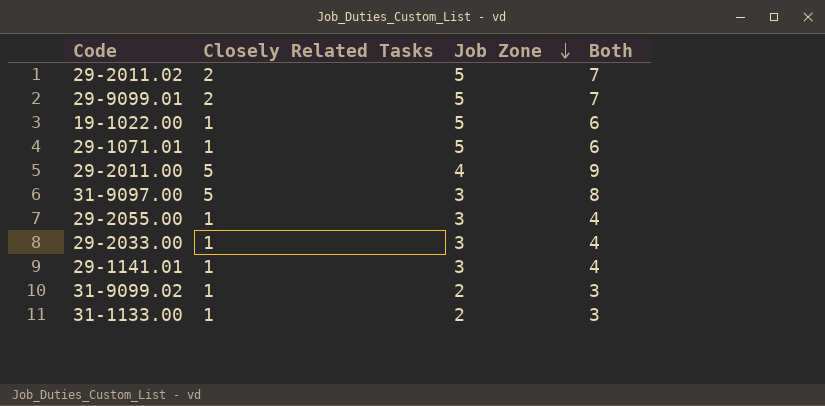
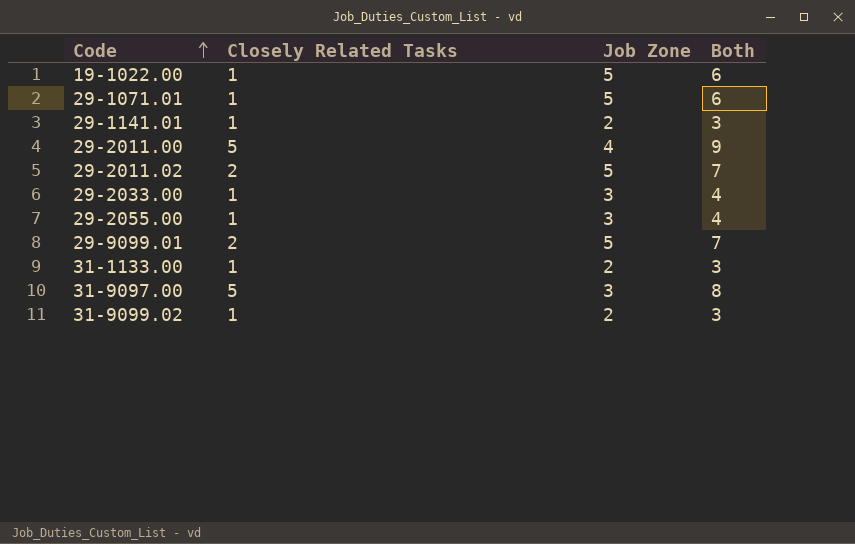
row order: Job Zone descending -> Code ascending
29-1141.01 | Job Zone: 3 -> 2
29-1141.01 | Both: 4 -> 3

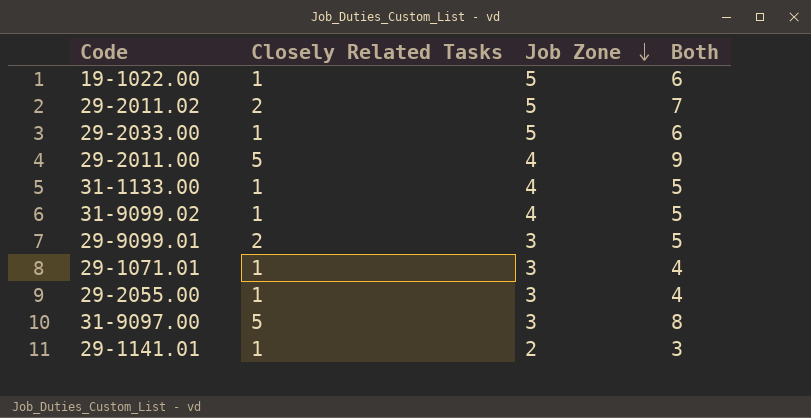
row order: Code ascending -> Job Zone descending
29-2033.00 | Job Zone: 3 -> 5
29-2033.00 | Both: 4 -> 6
31-1133.00 | Job Zone: 2 -> 4
31-1133.00 | Both: 3 -> 5
31-9099.02 | Job Zone: 2 -> 4
31-9099.02 | Both: 3 -> 5
29-9099.01 | Job Zone: 5 -> 3
29-9099.01 | Both: 7 -> 5
29-1071.01 | Job Zone: 5 -> 3
29-1071.01 | Both: 6 -> 4

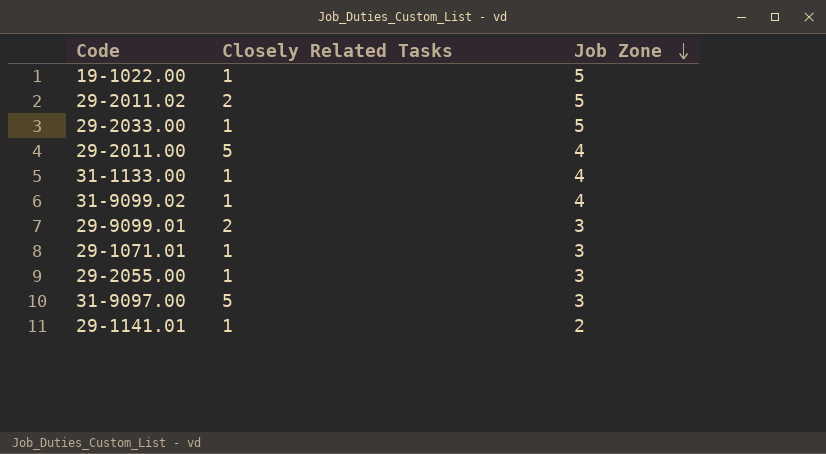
column Both | formula: [Closely Related Tasks] + [Job Zone] -> none

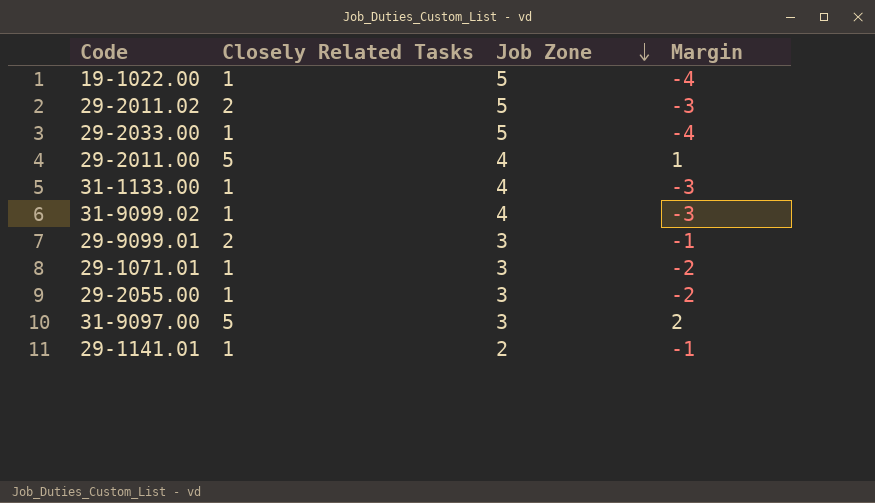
column Margin | formula: none -> [Closely Related Tasks] - [Job Zone]

